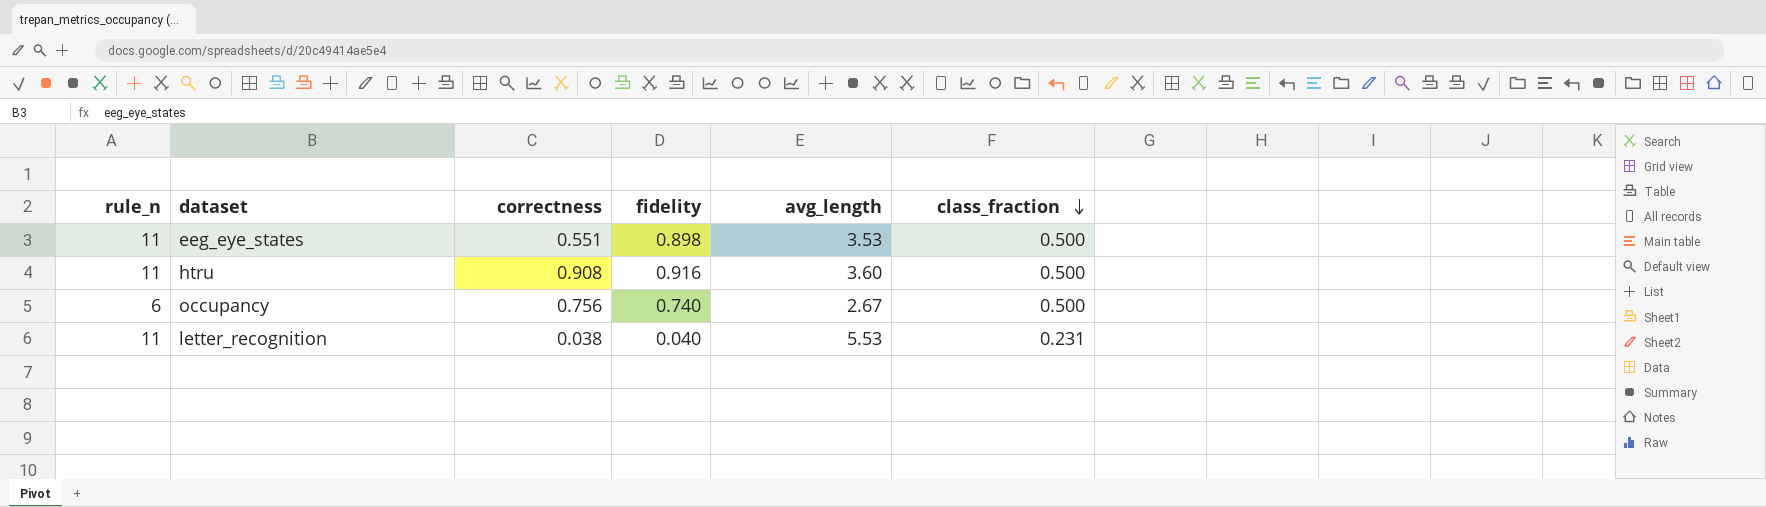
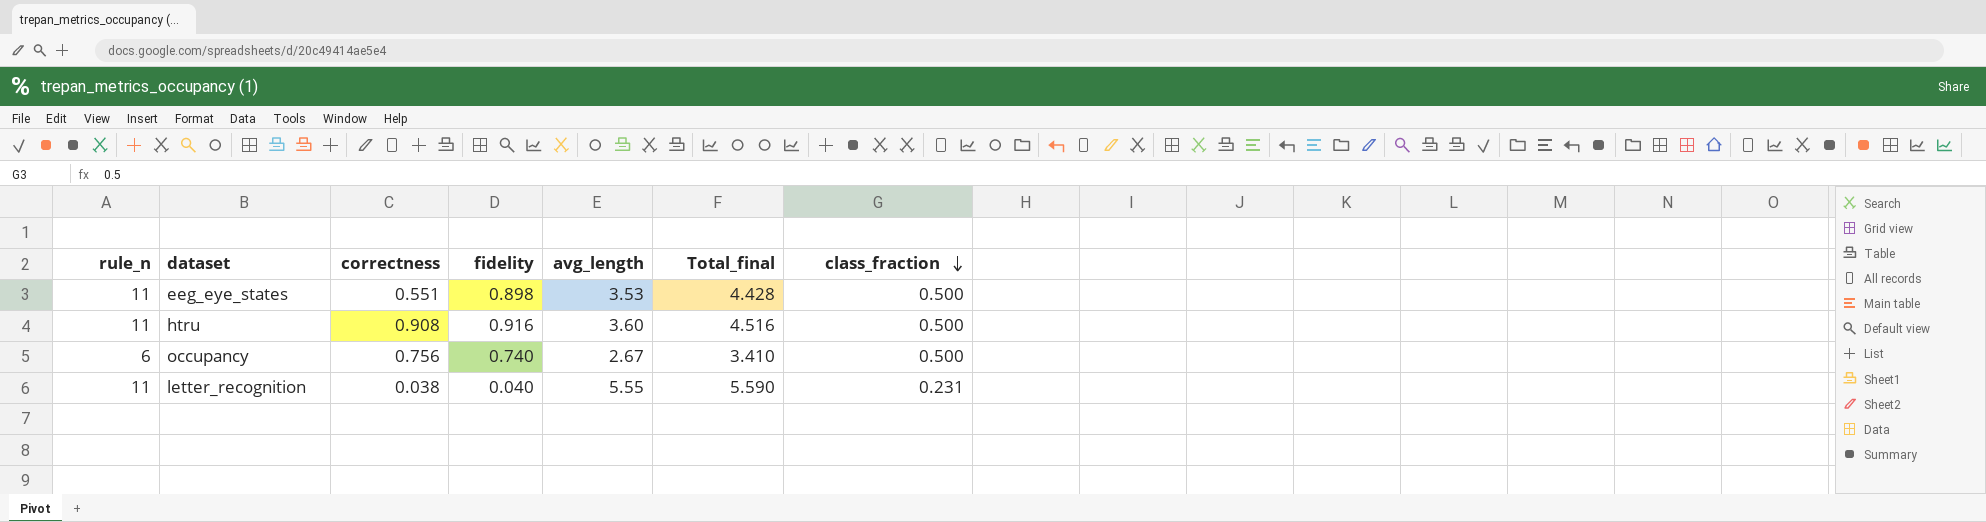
column Total_final | formula: none -> [fidelity] + [avg_length]
letter_recognition | avg_length: 5.53 -> 5.55

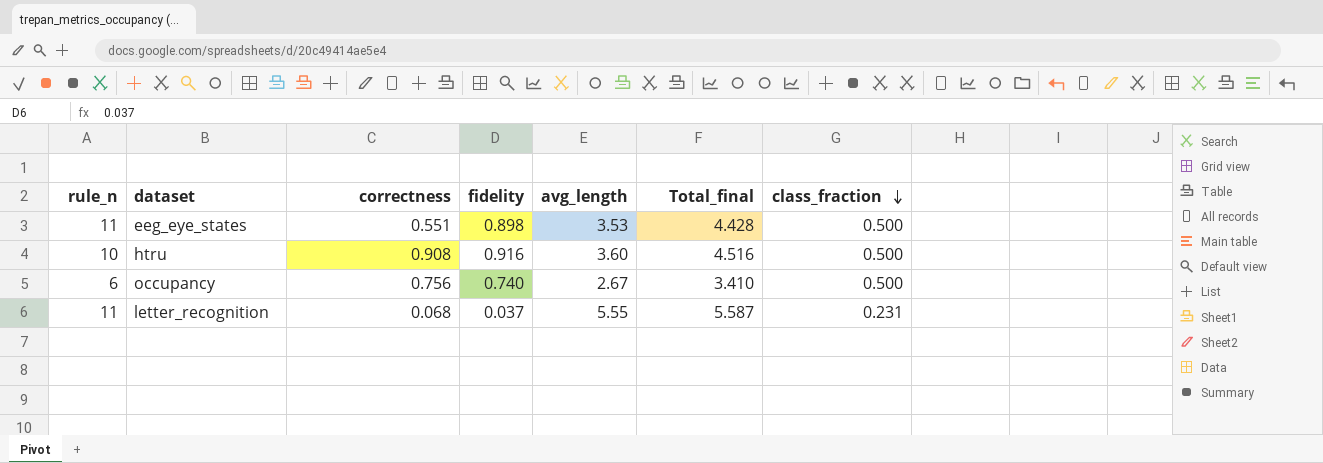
htru | rule_n: 11 -> 10
letter_recognition | correctness: 0.038 -> 0.068
letter_recognition | fidelity: 0.040 -> 0.037
letter_recognition | Total_final: 5.590 -> 5.587

